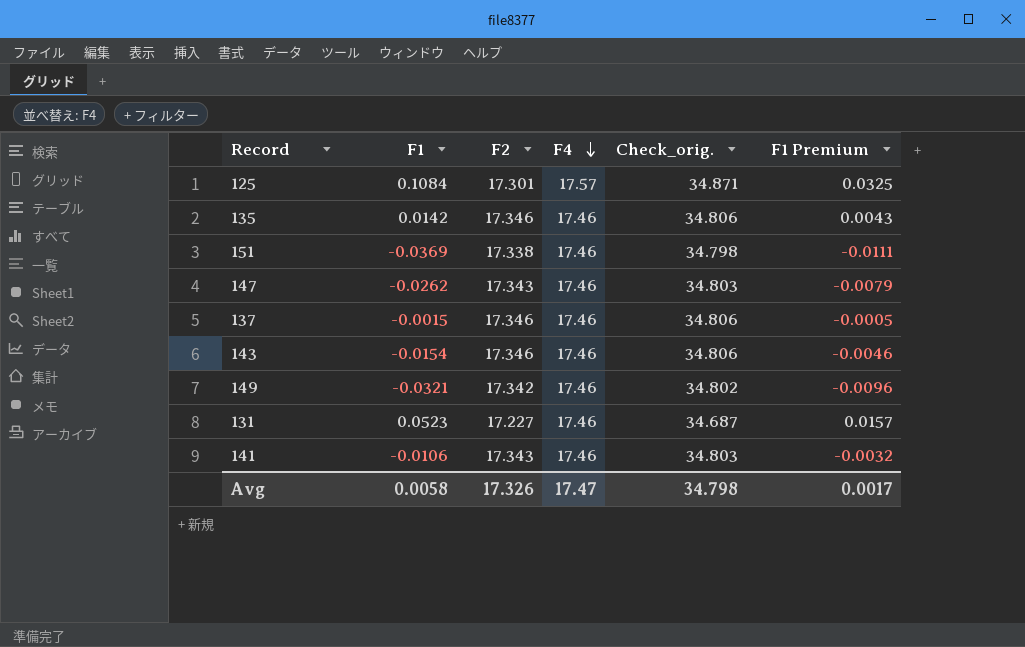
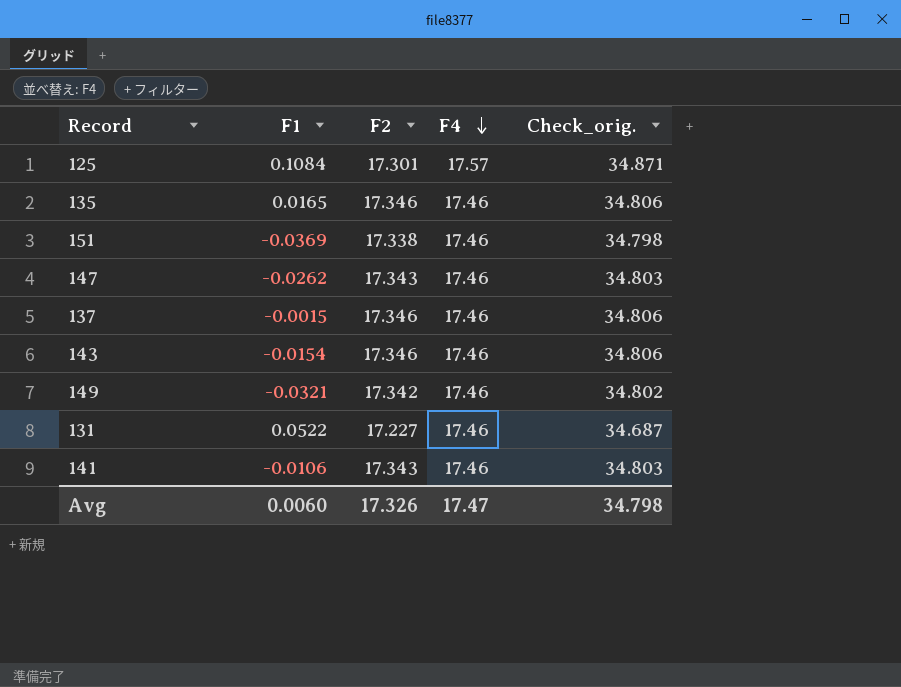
column F1 Premium | formula: [F1] * 0.3 -> none
135 | F1: 0.0142 -> 0.0165
131 | F1: 0.0523 -> 0.0522
Avg | F1: 0.0058 -> 0.0060

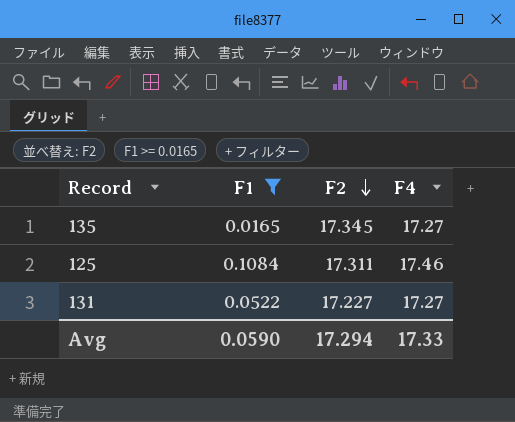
filter: none -> F1 >= 0.0165
row order: F4 descending -> F2 descending
column Check_orig. | formula: [F2] + [F4] -> none
135 | F2: 17.346 -> 17.345
135 | F4: 17.46 -> 17.27
125 | F2: 17.301 -> 17.311
125 | F4: 17.57 -> 17.46
131 | F4: 17.46 -> 17.27
Avg | F1: 0.0060 -> 0.0590
Avg | F2: 17.326 -> 17.294
Avg | F4: 17.47 -> 17.33

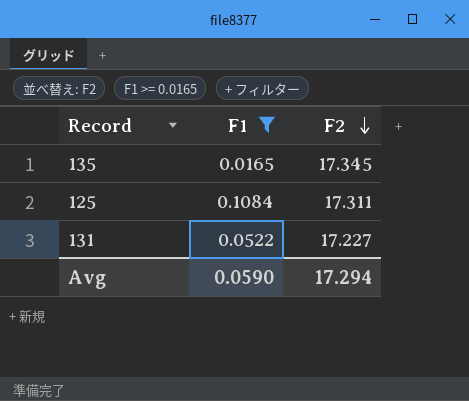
column F4 | position: 4 -> none

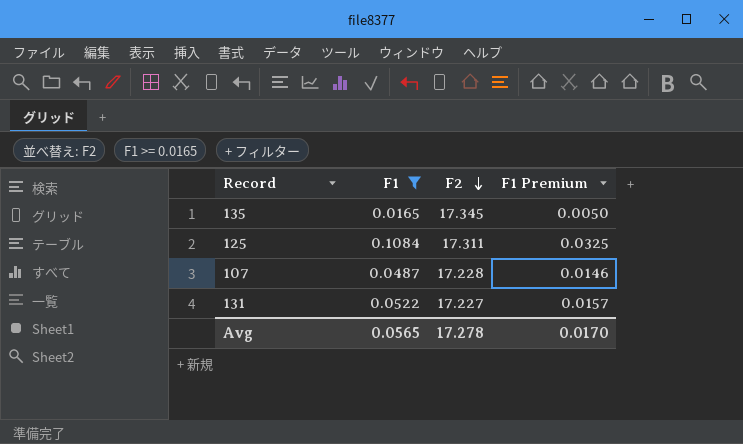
column F1 Premium | formula: none -> [F1] * 0.3
row 107: none -> 0.0487 | 17.228 | 0.0146
Avg | F1: 0.0590 -> 0.0565
Avg | F2: 17.294 -> 17.278

